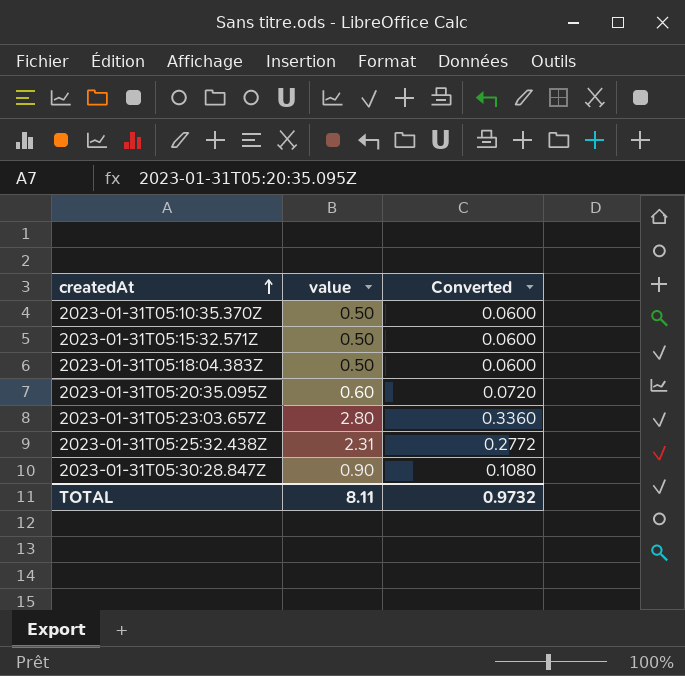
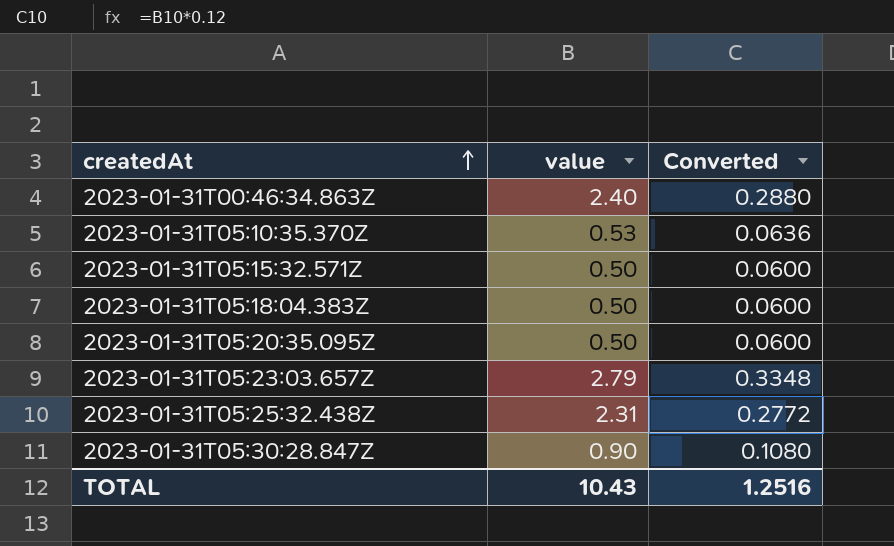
row 2023-01-31T00:46:34.863Z: none -> 2.40 | 0.2880
2023-01-31T05:10:35.370Z | value: 0.50 -> 0.53
2023-01-31T05:10:35.370Z | Converted: 0.0600 -> 0.0636
2023-01-31T05:20:35.095Z | value: 0.60 -> 0.50
2023-01-31T05:20:35.095Z | Converted: 0.0720 -> 0.0600
2023-01-31T05:23:03.657Z | value: 2.80 -> 2.79
2023-01-31T05:23:03.657Z | Converted: 0.3360 -> 0.3348
TOTAL | value: 8.11 -> 10.43
TOTAL | Converted: 0.9732 -> 1.2516

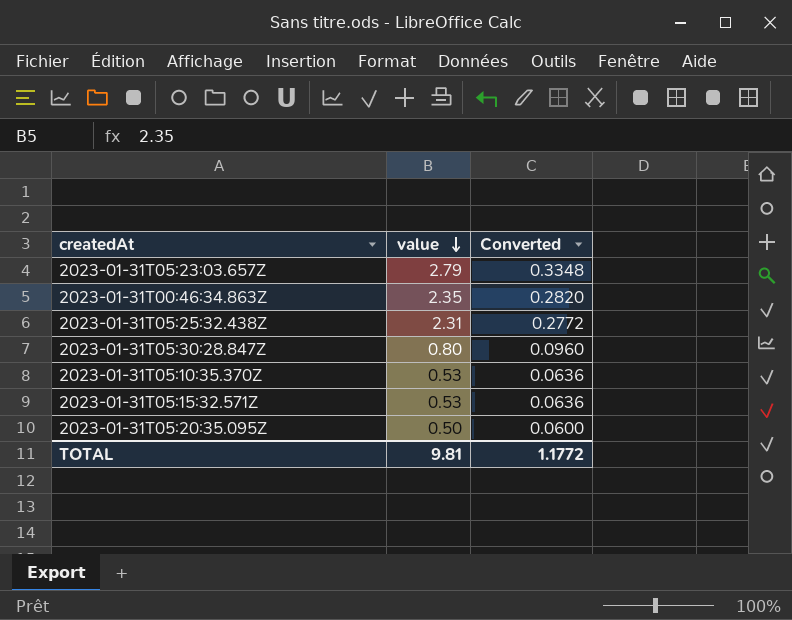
row order: createdAt ascending -> value descending
row 2023-01-31T05:18:04.383Z: 0.50 | 0.0600 -> none
2023-01-31T00:46:34.863Z | value: 2.40 -> 2.35
2023-01-31T00:46:34.863Z | Converted: 0.2880 -> 0.2820
2023-01-31T05:30:28.847Z | value: 0.90 -> 0.80
2023-01-31T05:30:28.847Z | Converted: 0.1080 -> 0.0960
2023-01-31T05:15:32.571Z | value: 0.50 -> 0.53
2023-01-31T05:15:32.571Z | Converted: 0.0600 -> 0.0636
TOTAL | value: 10.43 -> 9.81
TOTAL | Converted: 1.2516 -> 1.1772

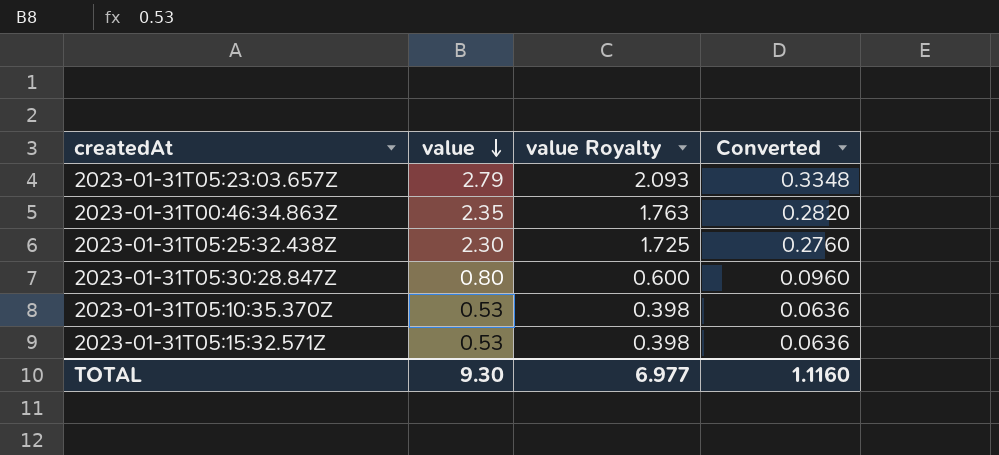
column value Royalty | formula: none -> [value] * 0.75
row 2023-01-31T05:20:35.095Z: 0.50 | 0.0600 -> none
2023-01-31T05:25:32.438Z | value: 2.31 -> 2.30
2023-01-31T05:25:32.438Z | Converted: 0.2772 -> 0.2760
TOTAL | value: 9.81 -> 9.30
TOTAL | Converted: 1.1772 -> 1.1160

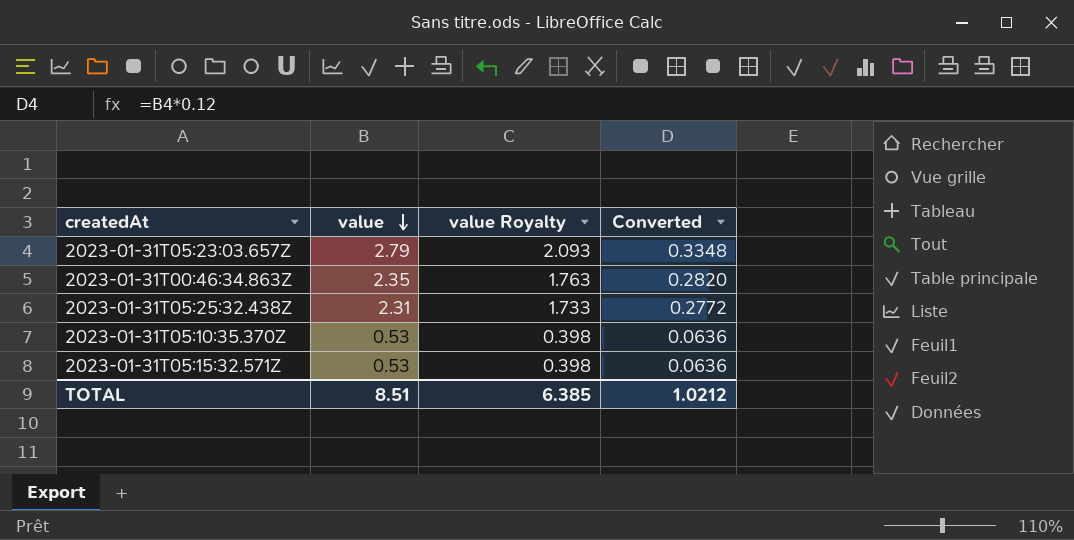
row 2023-01-31T05:30:28.847Z: 0.80 | 0.600 | 0.0960 -> none
2023-01-31T05:25:32.438Z | value: 2.30 -> 2.31
2023-01-31T05:25:32.438Z | value Royalty: 1.725 -> 1.733
2023-01-31T05:25:32.438Z | Converted: 0.2760 -> 0.2772
TOTAL | value: 9.30 -> 8.51
TOTAL | value Royalty: 6.977 -> 6.385
TOTAL | Converted: 1.1160 -> 1.0212

